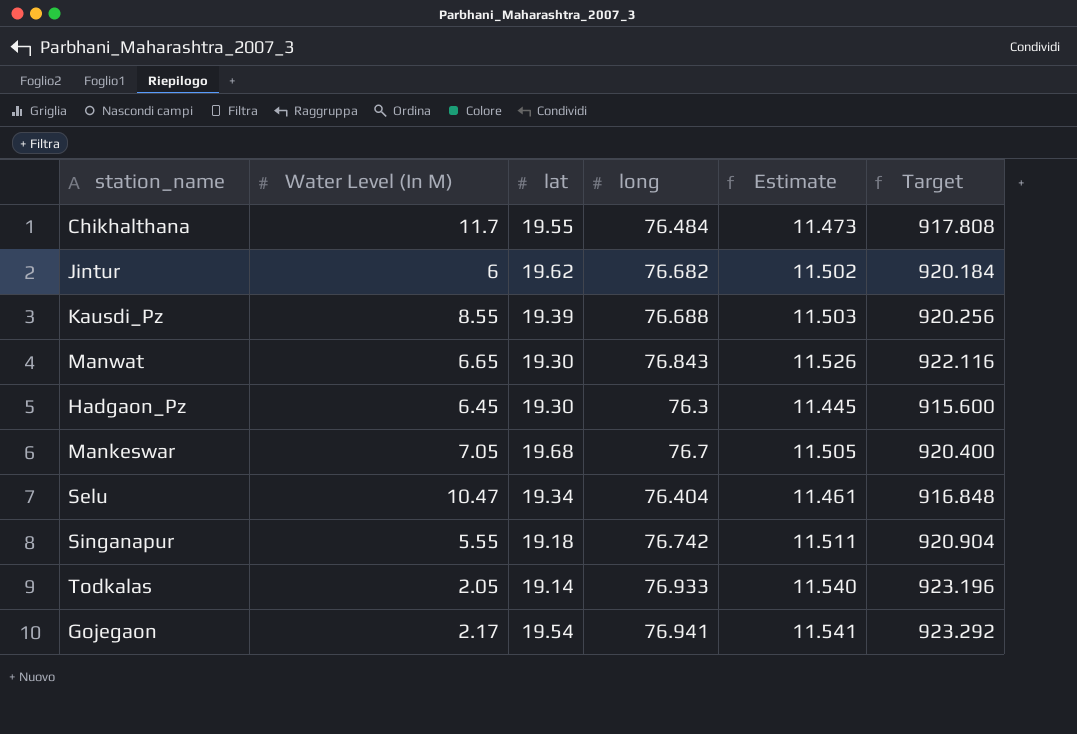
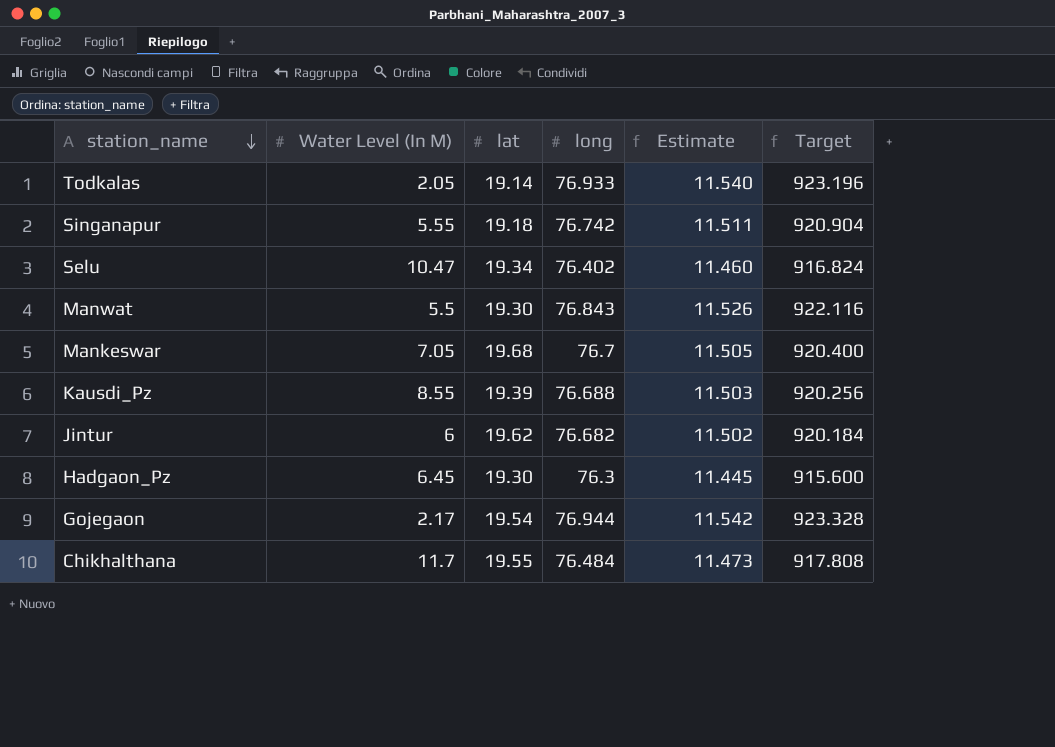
row order: none -> station_name descending
Selu | long: 76.404 -> 76.402
Selu | Estimate: 11.461 -> 11.460
Selu | Target: 916.848 -> 916.824
Manwat | Water Level (In M): 6.65 -> 5.5
Gojegaon | long: 76.941 -> 76.944
Gojegaon | Estimate: 11.541 -> 11.542
Gojegaon | Target: 923.292 -> 923.328

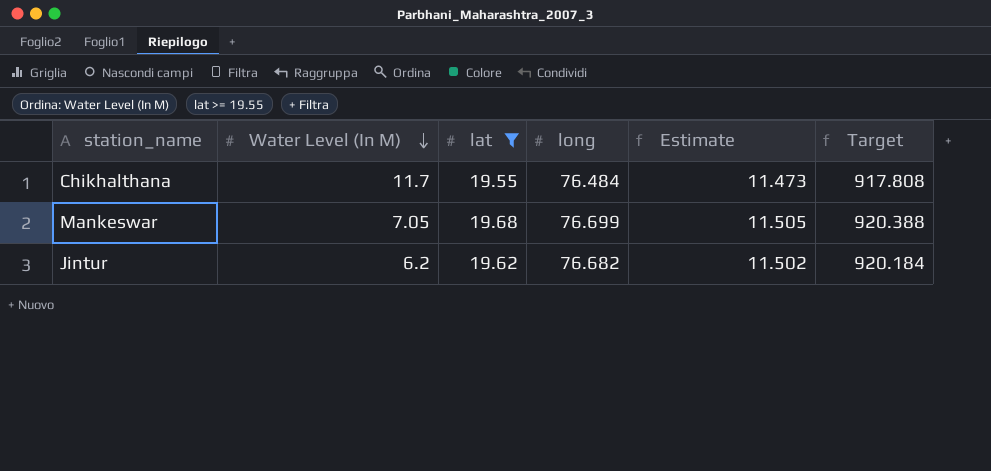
filter: none -> lat >= 19.55
row order: station_name descending -> Water Level (In M) descending
Mankeswar | long: 76.7 -> 76.699
Mankeswar | Target: 920.400 -> 920.388
Jintur | Water Level (In M): 6 -> 6.2

